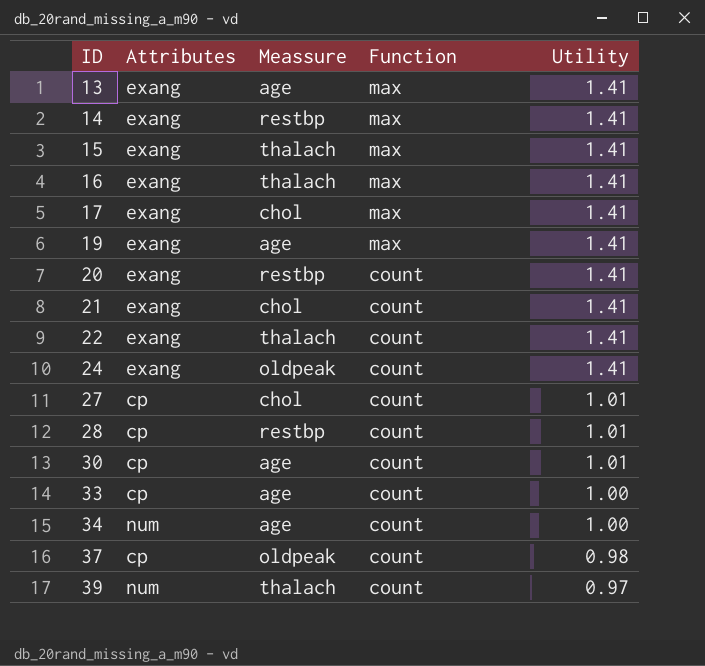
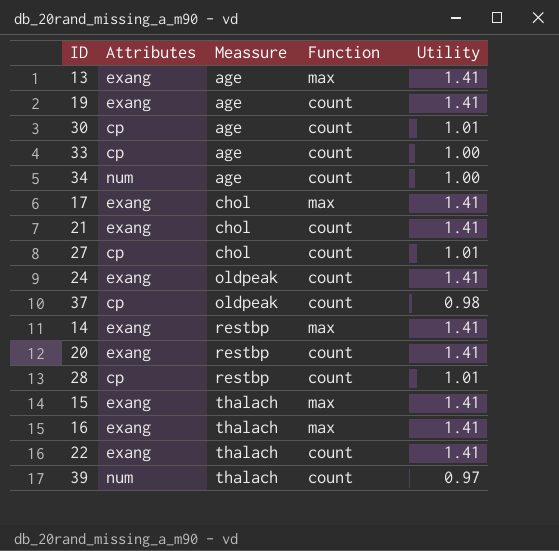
row order: ID ascending -> Meassure ascending
19 | Function: max -> count

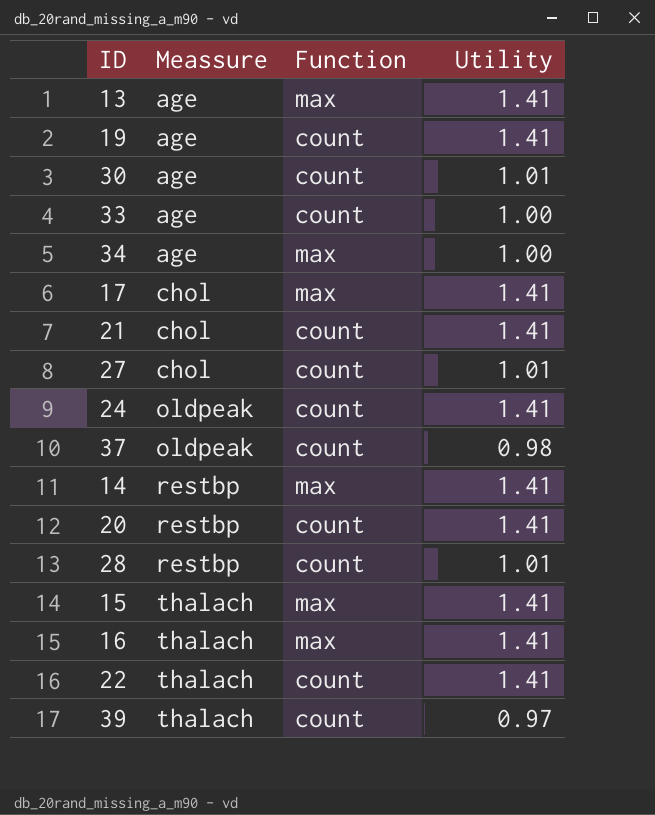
column Attributes | position: 2 -> none
34 | Function: count -> max

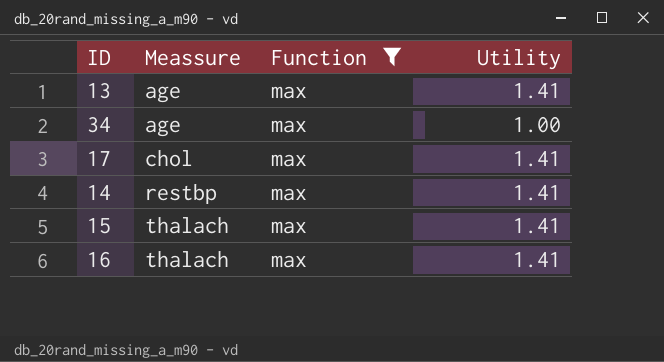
filter: none -> Function = max

